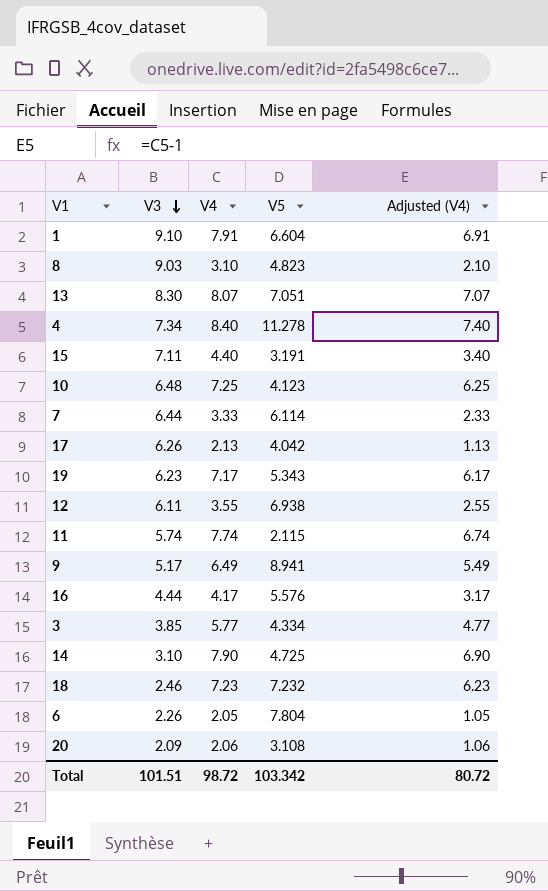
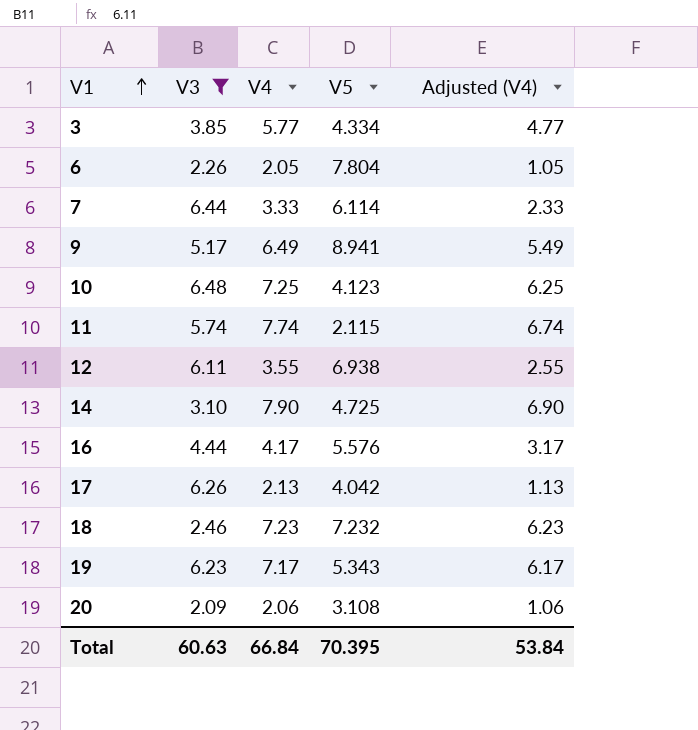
filter: none -> V3 <= 6.48
row order: V3 descending -> V1 ascending
Total | V3: 101.51 -> 60.63
Total | V4: 98.72 -> 66.84
Total | V5: 103.342 -> 70.395
Total | Adjusted (V4): 80.72 -> 53.84

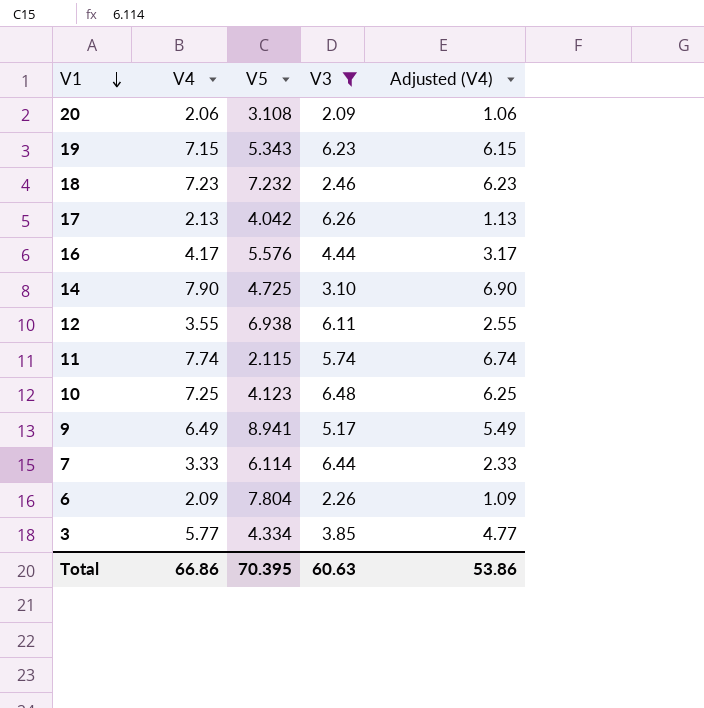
row order: V1 ascending -> V1 descending
column V3 | position: 2 -> 4
19 | V4: 7.17 -> 7.15
19 | Adjusted (V4): 6.17 -> 6.15
6 | V4: 2.05 -> 2.09
6 | Adjusted (V4): 1.05 -> 1.09
Total | V4: 66.84 -> 66.86
Total | Adjusted (V4): 53.84 -> 53.86

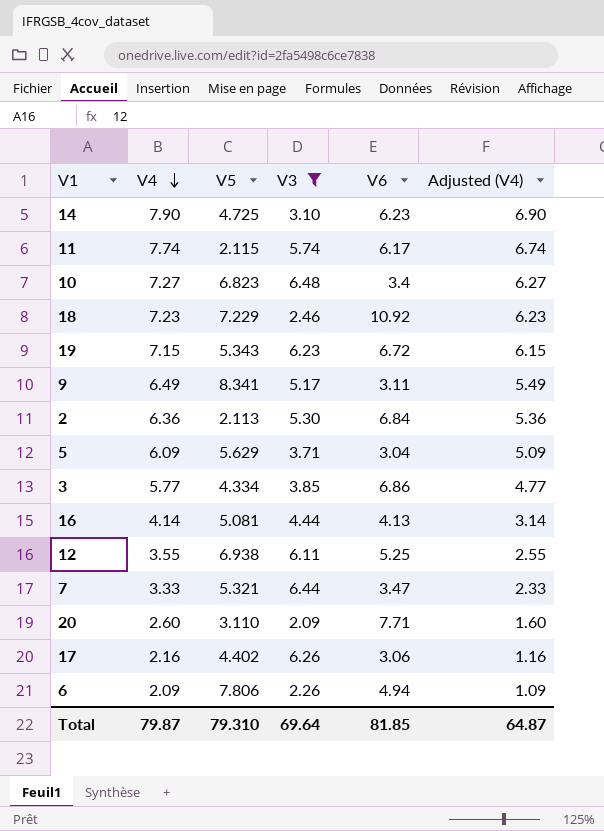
row order: V1 descending -> V4 descending
column V6 | position: none -> 5
10 | V4: 7.25 -> 7.27
10 | V5: 4.123 -> 6.823
10 | Adjusted (V4): 6.25 -> 6.27
18 | V5: 7.232 -> 7.229
9 | V5: 8.941 -> 8.341
row 2: none -> 6.36 | 2.113 | 5.30 | 6.84 | 5.36
row 5: none -> 6.09 | 5.629 | 3.71 | 3.04 | 5.09
16 | V4: 4.17 -> 4.14
16 | V5: 5.576 -> 5.081
16 | Adjusted (V4): 3.17 -> 3.14
7 | V5: 6.114 -> 5.321
20 | V4: 2.06 -> 2.60
20 | V5: 3.108 -> 3.110
20 | Adjusted (V4): 1.06 -> 1.60
17 | V4: 2.13 -> 2.16
17 | V5: 4.042 -> 4.402
17 | Adjusted (V4): 1.13 -> 1.16
6 | V5: 7.804 -> 7.806
Total | V4: 66.86 -> 79.87
Total | V5: 70.395 -> 79.310
Total | V3: 60.63 -> 69.64
Total | Adjusted (V4): 53.86 -> 64.87

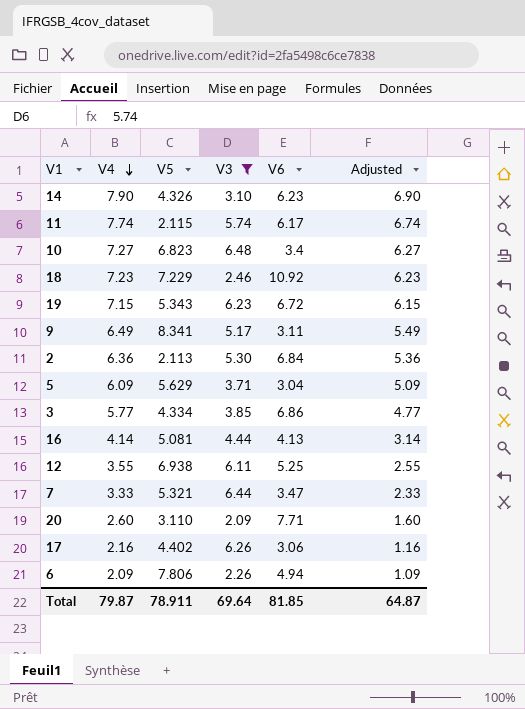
column name: Adjusted (V4) -> Adjusted
14 | V5: 4.725 -> 4.326
Total | V5: 79.310 -> 78.911

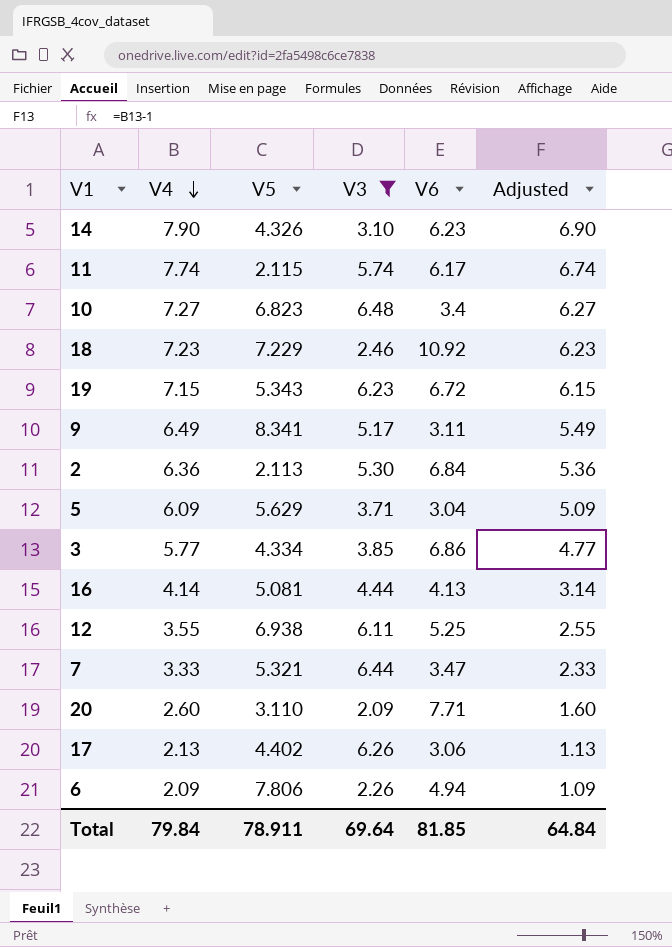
17 | V4: 2.16 -> 2.13
17 | Adjusted: 1.16 -> 1.13
Total | V4: 79.87 -> 79.84
Total | Adjusted: 64.87 -> 64.84

